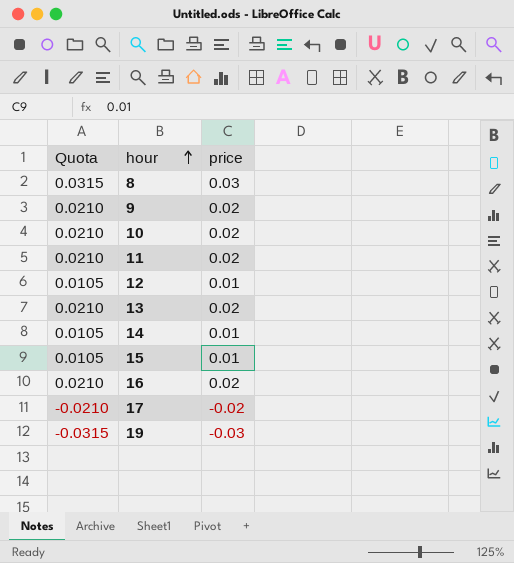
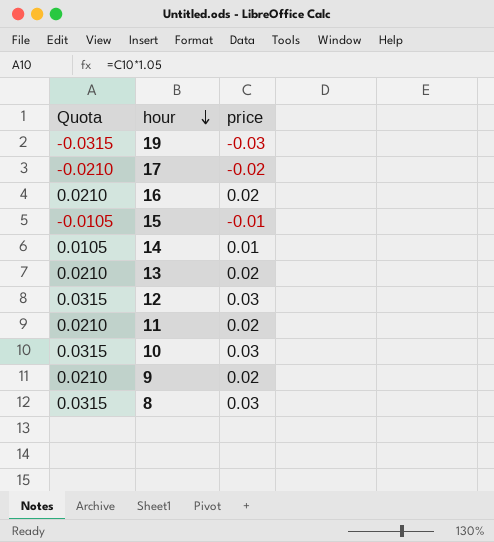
row order: hour ascending -> hour descending
15 | Quota: 0.0105 -> -0.0105
15 | price: 0.01 -> -0.01
12 | Quota: 0.0105 -> 0.0315
12 | price: 0.01 -> 0.03
10 | Quota: 0.0210 -> 0.0315
10 | price: 0.02 -> 0.03

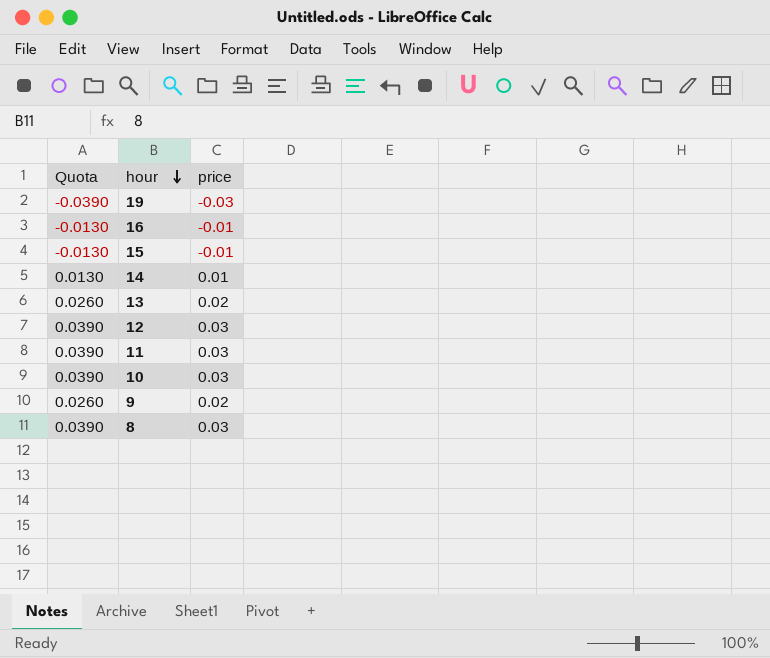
column Quota | formula: [price] * 1.05 -> [price] * 1.3
row 17: -0.0210 | -0.02 -> none
16 | price: 0.02 -> -0.01
11 | price: 0.02 -> 0.03

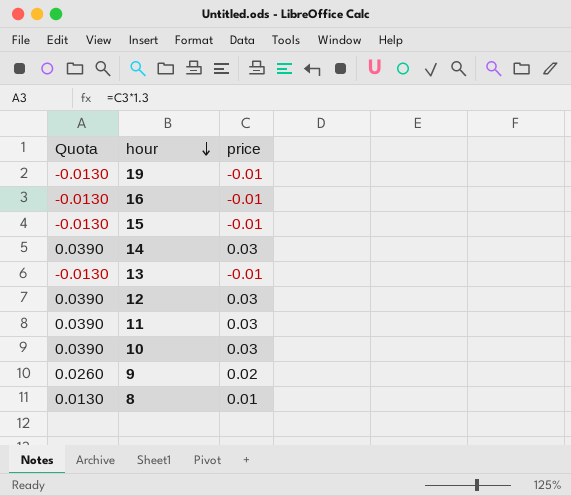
19 | Quota: -0.0390 -> -0.0130
19 | price: -0.03 -> -0.01
14 | Quota: 0.0130 -> 0.0390
14 | price: 0.01 -> 0.03
13 | Quota: 0.0260 -> -0.0130
13 | price: 0.02 -> -0.01
8 | Quota: 0.0390 -> 0.0130
8 | price: 0.03 -> 0.01

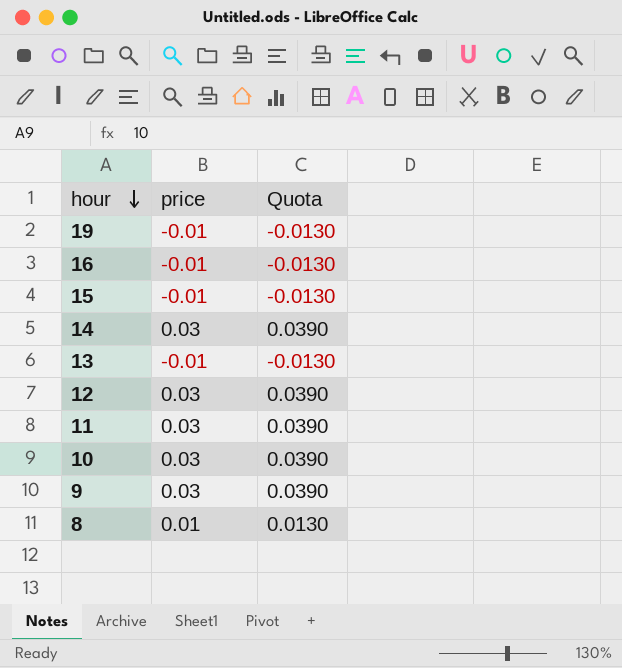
column Quota | position: 1 -> 3
9 | price: 0.02 -> 0.03
9 | Quota: 0.0260 -> 0.0390

